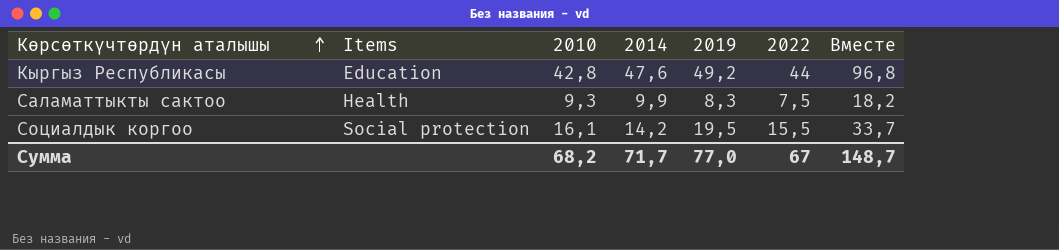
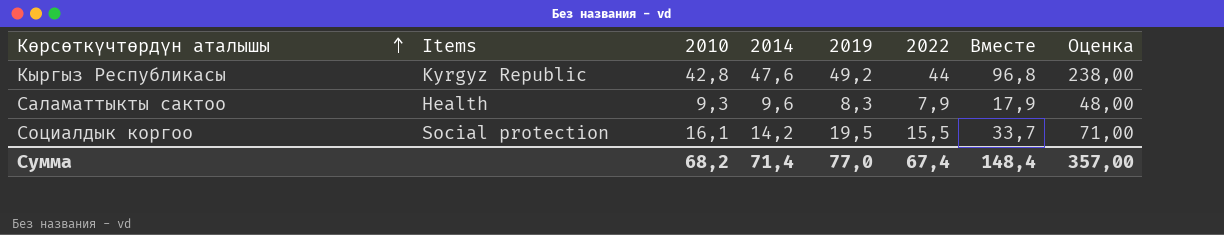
column Оценка | formula: none -> [2014] * 5
Кыргыз Республикасы | Items: Education -> Kyrgyz Republic
Саламаттыкты сактоо | 2014: 9,9 -> 9,6
Саламаттыкты сактоо | 2022: 7,5 -> 7,9
Саламаттыкты сактоо | Вместе: 18,2 -> 17,9
Сумма | 2014: 71,7 -> 71,4
Сумма | 2022: 67 -> 67,4
Сумма | Вместе: 148,7 -> 148,4

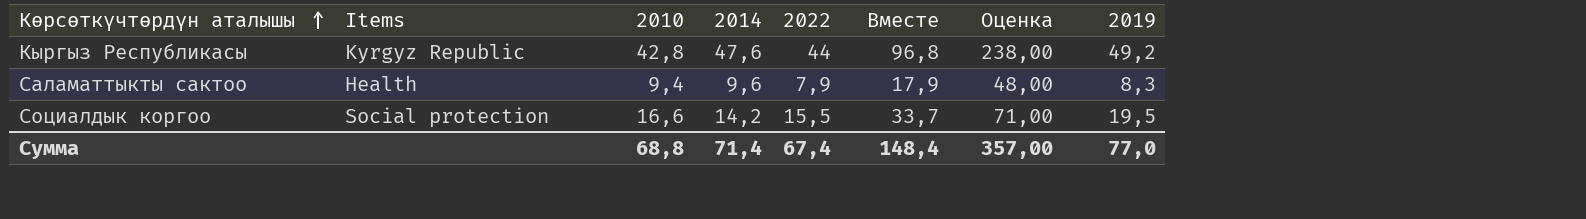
column 2019 | position: 5 -> 8
Саламаттыкты сактоо | 2010: 9,3 -> 9,4
Социалдык коргоо | 2010: 16,1 -> 16,6
Сумма | 2010: 68,2 -> 68,8

